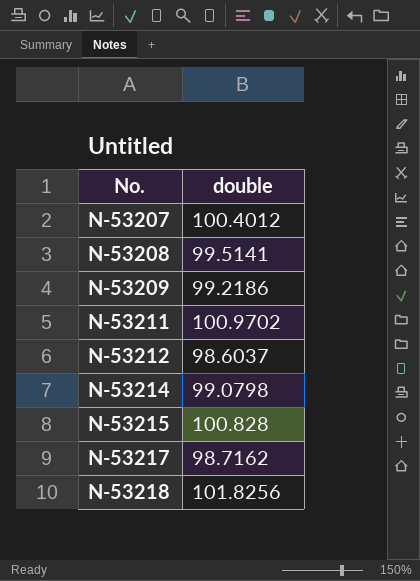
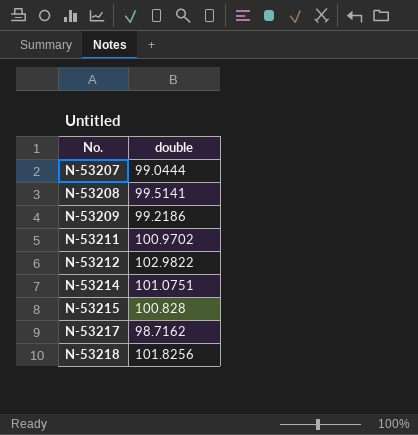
N-53207 | double: 100.4012 -> 99.0444
N-53212 | double: 98.6037 -> 102.9822
N-53214 | double: 99.0798 -> 101.0751

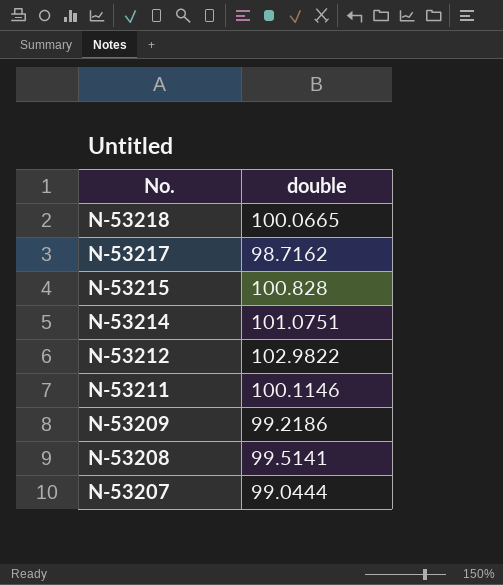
row order: No. ascending -> No. descending
N-53218 | double: 101.8256 -> 100.0665
N-53211 | double: 100.9702 -> 100.1146

